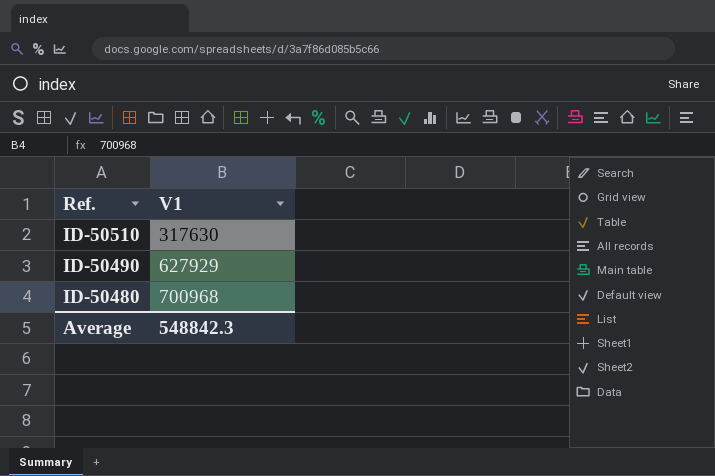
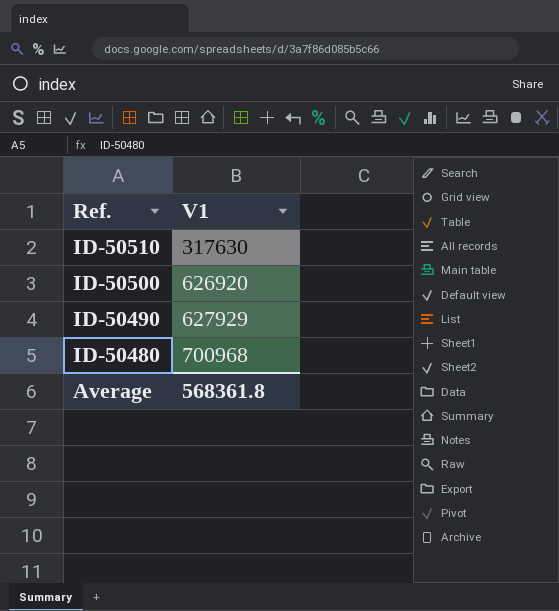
row ID-50500: none -> 626920
Average | V1: 548842.3 -> 568361.8

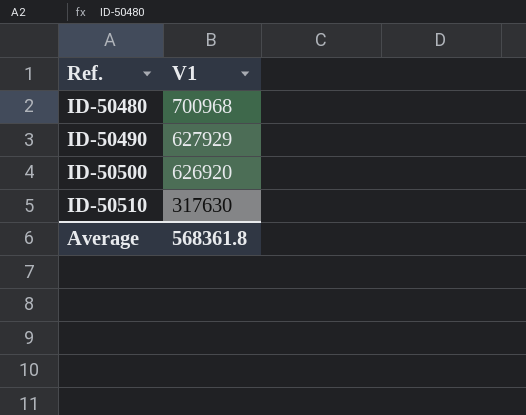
row order: Ref. descending -> Ref. ascending

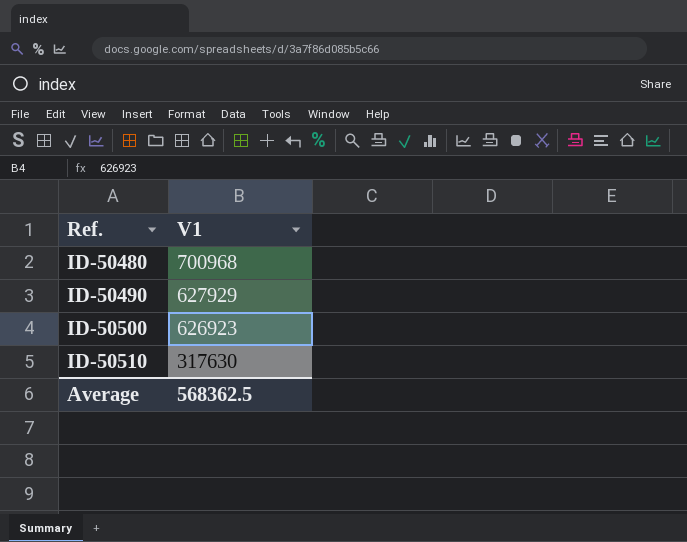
ID-50500 | V1: 626920 -> 626923
Average | V1: 568361.8 -> 568362.5

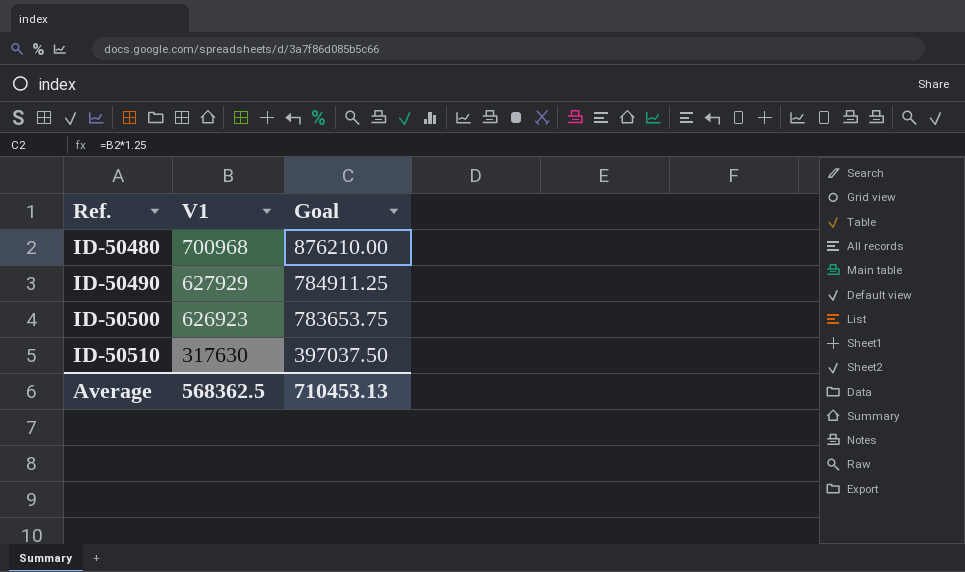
column Goal | formula: none -> [V1] * 1.25

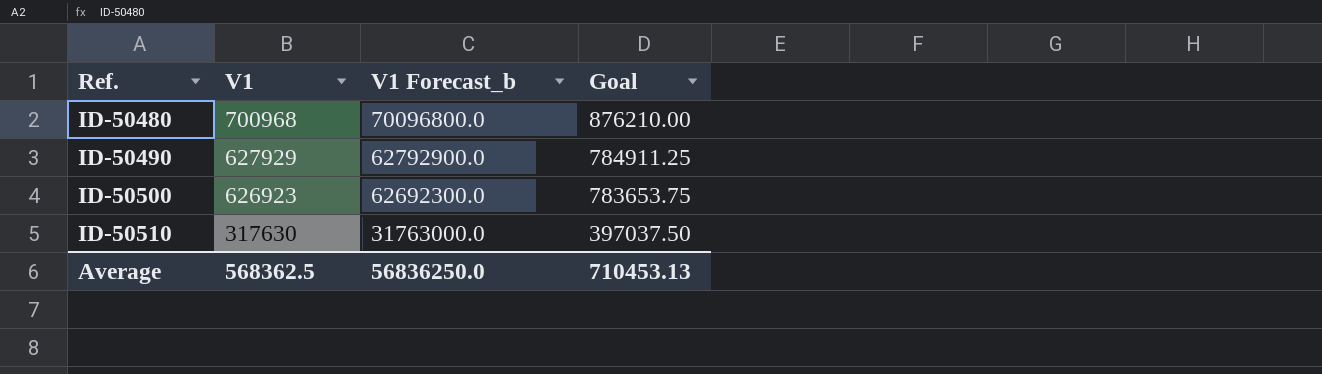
column V1 Forecast_b | formula: none -> [V1] * 100

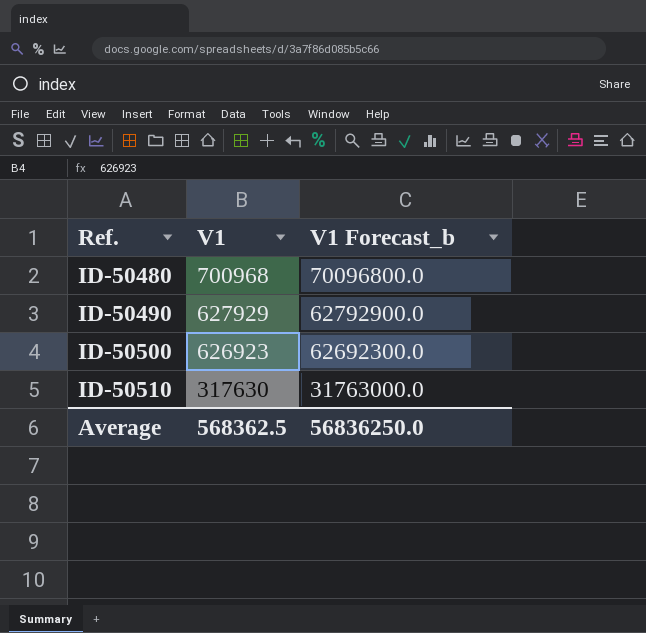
column Goal | formula: [V1] * 1.25 -> none

